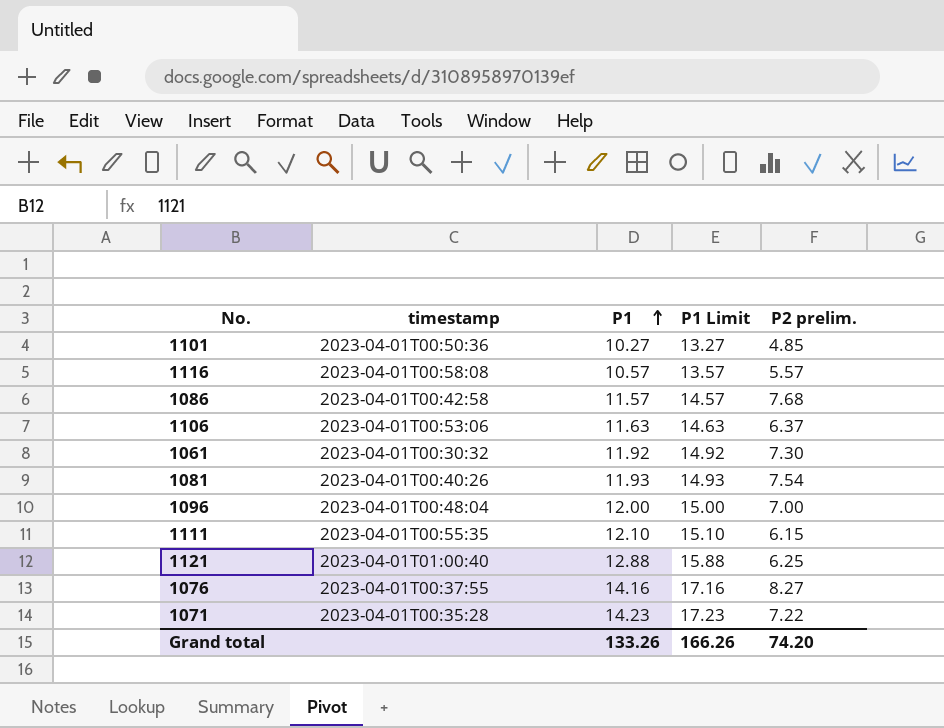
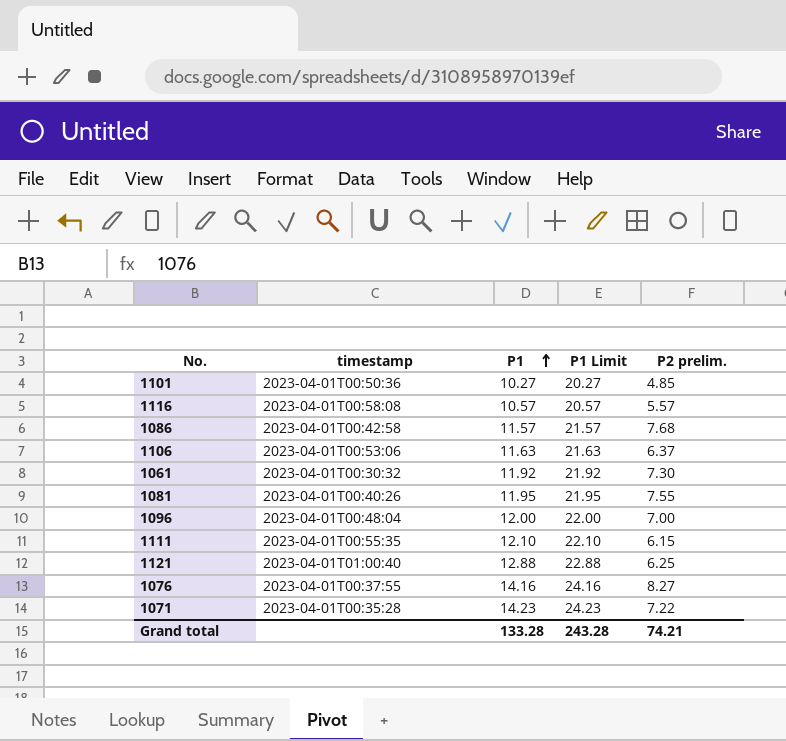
column P1 Limit | formula: [P1] + 3 -> [P1] + 10
1081 | P1: 11.93 -> 11.95
1081 | P2 prelim.: 7.54 -> 7.55
Grand total | P1: 133.26 -> 133.28
Grand total | P1 Limit: 166.26 -> 243.28
Grand total | P2 prelim.: 74.20 -> 74.21

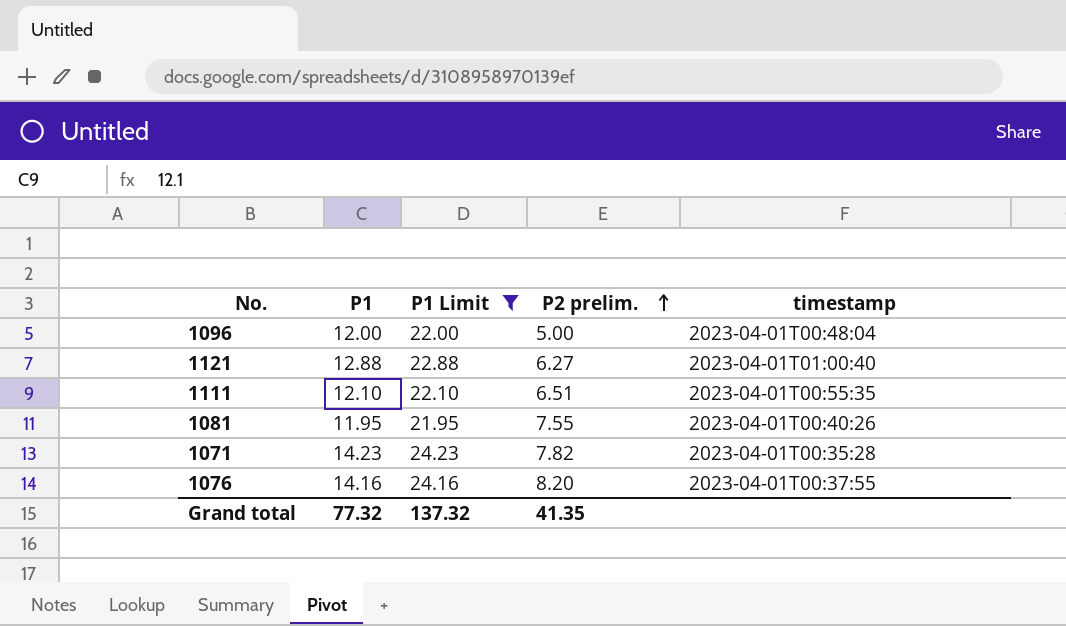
filter: none -> P1 Limit >= 21.95
row order: P1 ascending -> P2 prelim. ascending
column timestamp | position: 2 -> 5
1096 | P2 prelim.: 7.00 -> 5.00
1121 | P2 prelim.: 6.25 -> 6.27
1111 | P2 prelim.: 6.15 -> 6.51
1071 | P2 prelim.: 7.22 -> 7.82
1076 | P2 prelim.: 8.27 -> 8.20
Grand total | P1: 133.28 -> 77.32
Grand total | P1 Limit: 243.28 -> 137.32
Grand total | P2 prelim.: 74.21 -> 41.35

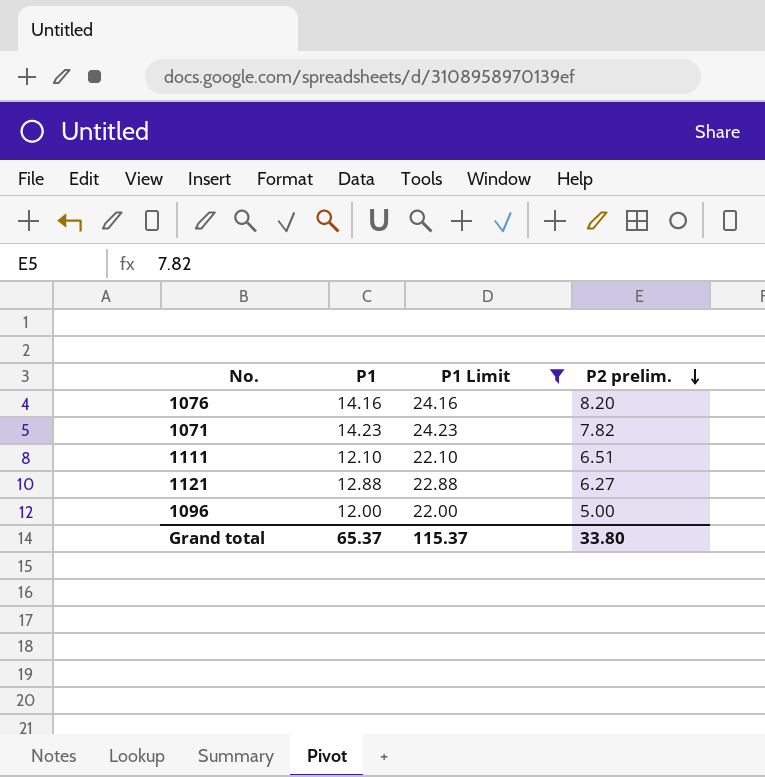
row order: P2 prelim. ascending -> P2 prelim. descending
column timestamp | position: 5 -> none
row 1081: 11.95 | 21.95 | 7.55 | 2023-04-01T00:40:26 -> none
Grand total | P1: 77.32 -> 65.37
Grand total | P1 Limit: 137.32 -> 115.37
Grand total | P2 prelim.: 41.35 -> 33.80

